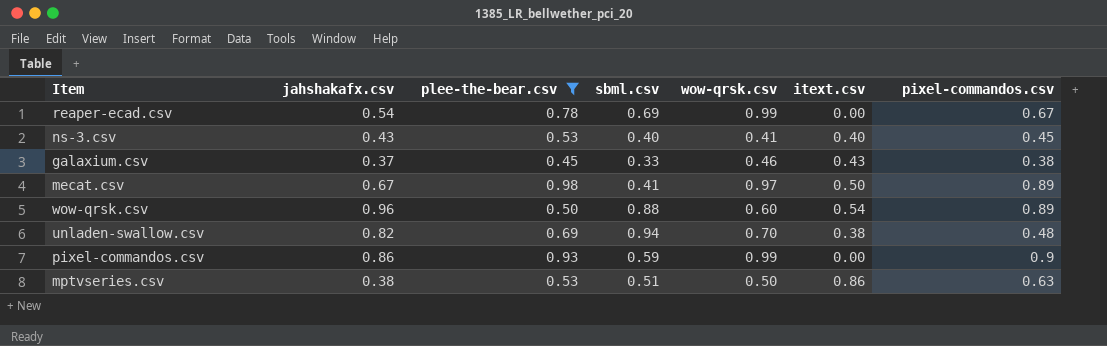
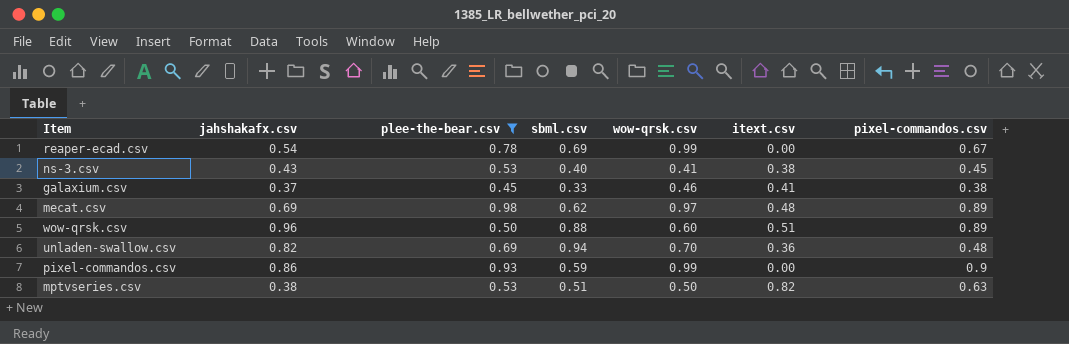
ns-3.csv | itext.csv: 0.40 -> 0.38
galaxium.csv | itext.csv: 0.43 -> 0.41
mecat.csv | jahshakafx.csv: 0.67 -> 0.69
mecat.csv | sbml.csv: 0.41 -> 0.62
mecat.csv | itext.csv: 0.50 -> 0.48
wow-qrsk.csv | itext.csv: 0.54 -> 0.51
unladen-swallow.csv | itext.csv: 0.38 -> 0.36
mptvseries.csv | itext.csv: 0.86 -> 0.82

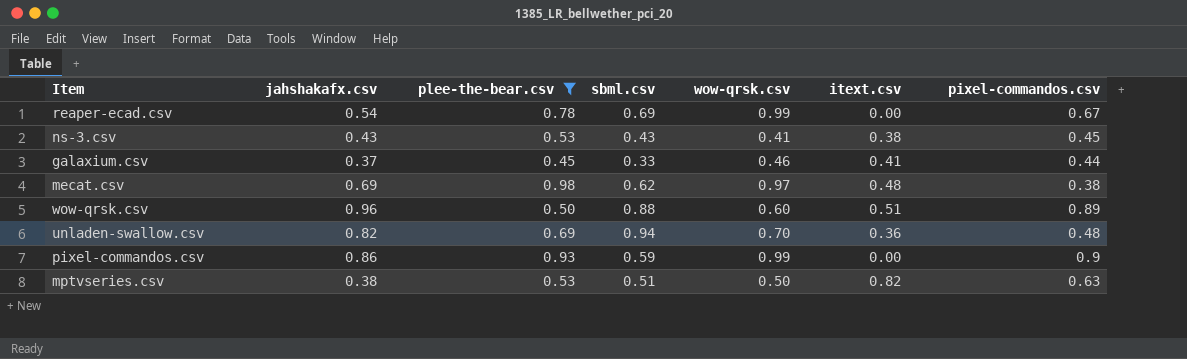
ns-3.csv | sbml.csv: 0.40 -> 0.43
galaxium.csv | pixel-commandos.csv: 0.38 -> 0.44
mecat.csv | pixel-commandos.csv: 0.89 -> 0.38

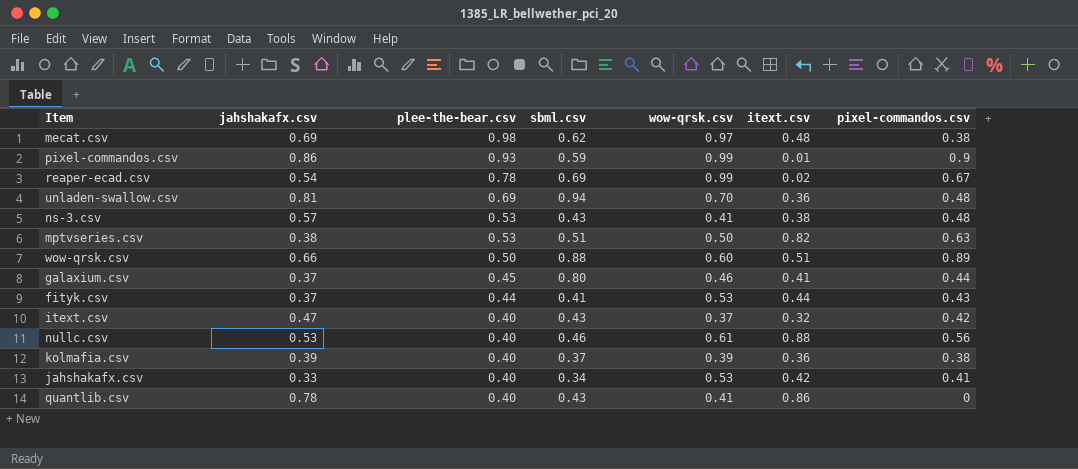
filter: plee-the-bear.csv >= 0.45 -> none
row order: none -> plee-the-bear.csv descending
pixel-commandos.csv | itext.csv: 0.00 -> 0.01
reaper-ecad.csv | itext.csv: 0.00 -> 0.02
unladen-swallow.csv | jahshakafx.csv: 0.82 -> 0.81
ns-3.csv | jahshakafx.csv: 0.43 -> 0.57
ns-3.csv | pixel-commandos.csv: 0.45 -> 0.48
wow-qrsk.csv | jahshakafx.csv: 0.96 -> 0.66
galaxium.csv | sbml.csv: 0.33 -> 0.80

